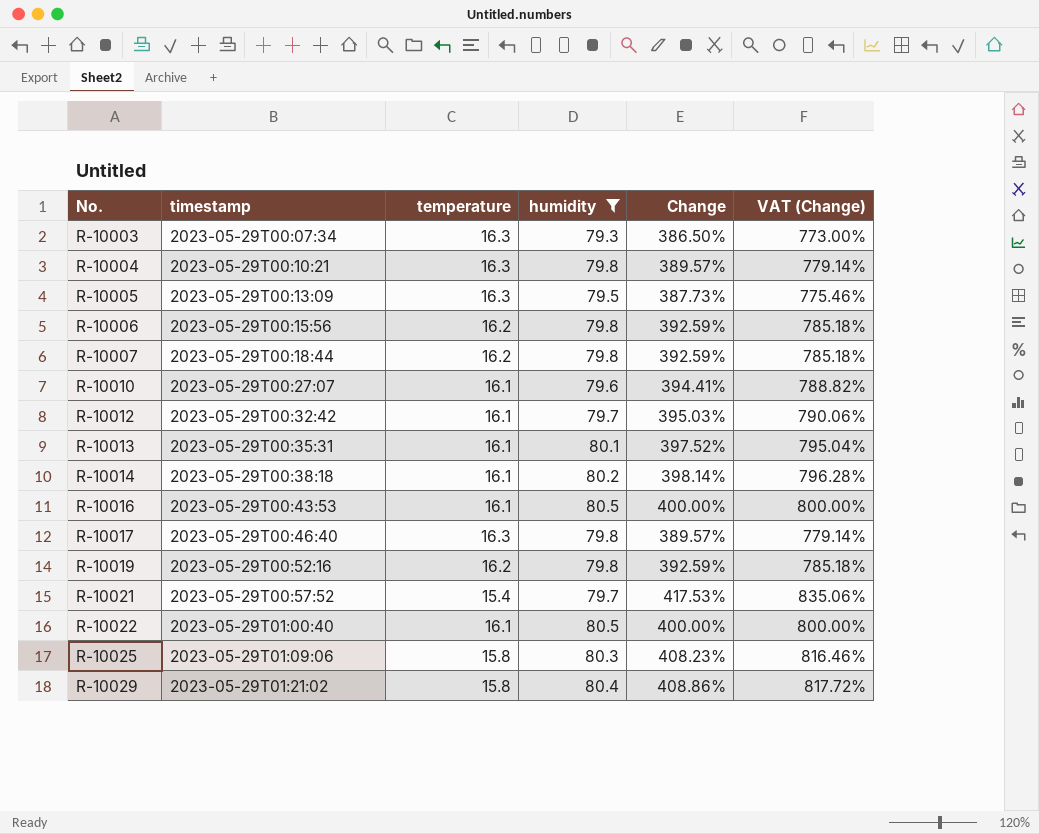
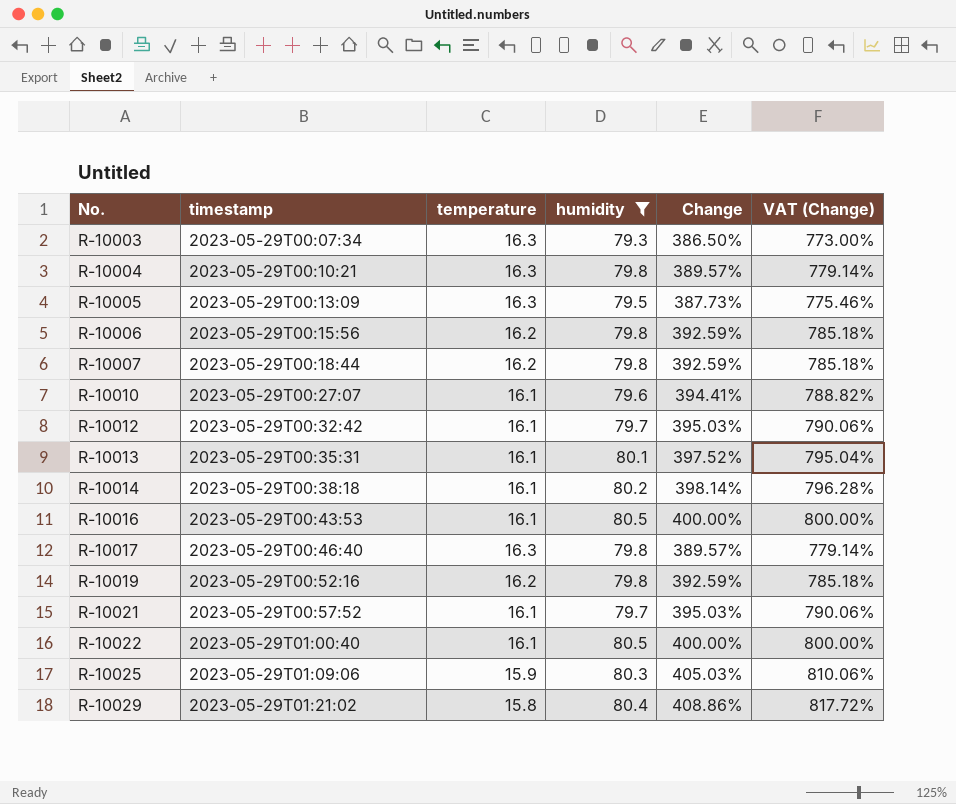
R-10021 | temperature: 15.4 -> 16.1
R-10021 | Change: 417.53% -> 395.03%
R-10021 | VAT (Change): 835.06% -> 790.06%
R-10025 | temperature: 15.8 -> 15.9
R-10025 | Change: 408.23% -> 405.03%
R-10025 | VAT (Change): 816.46% -> 810.06%

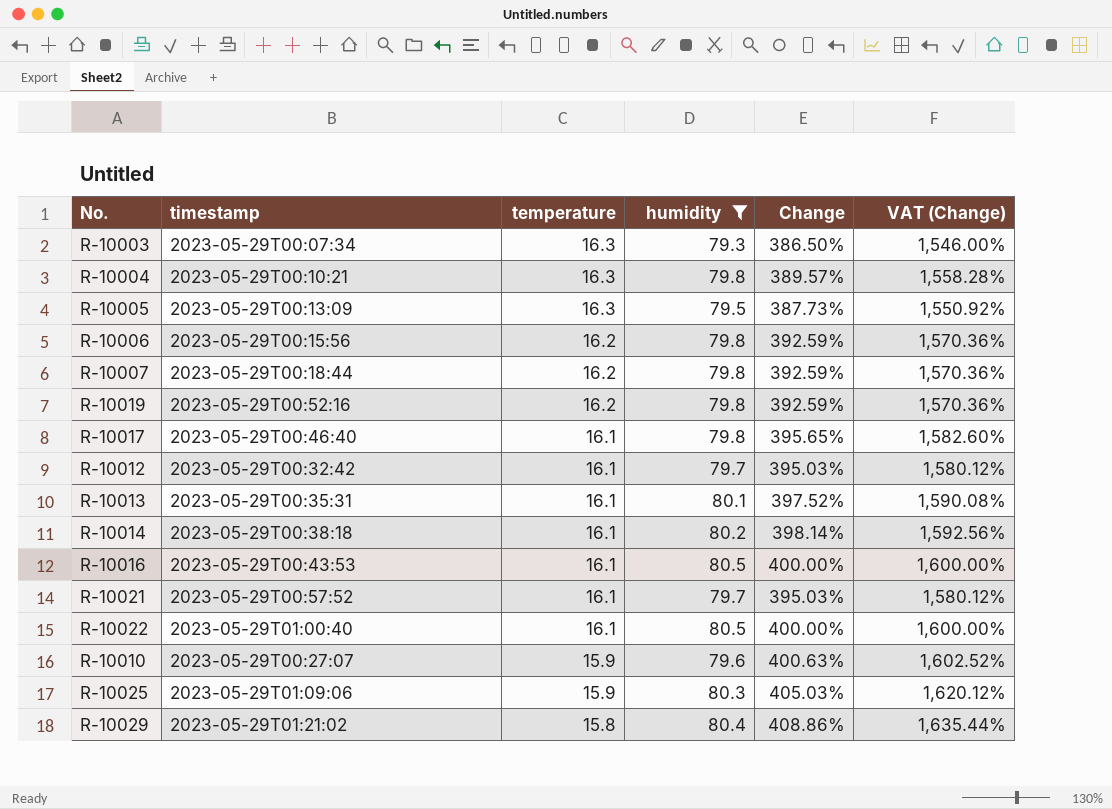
row order: No. ascending -> temperature descending
column VAT (Change) | formula: [Change] * 2 -> [Change] * 4
R-10017 | temperature: 16.3 -> 16.1
R-10017 | Change: 389.57% -> 395.65%
R-10010 | temperature: 16.1 -> 15.9
R-10010 | Change: 394.41% -> 400.63%

